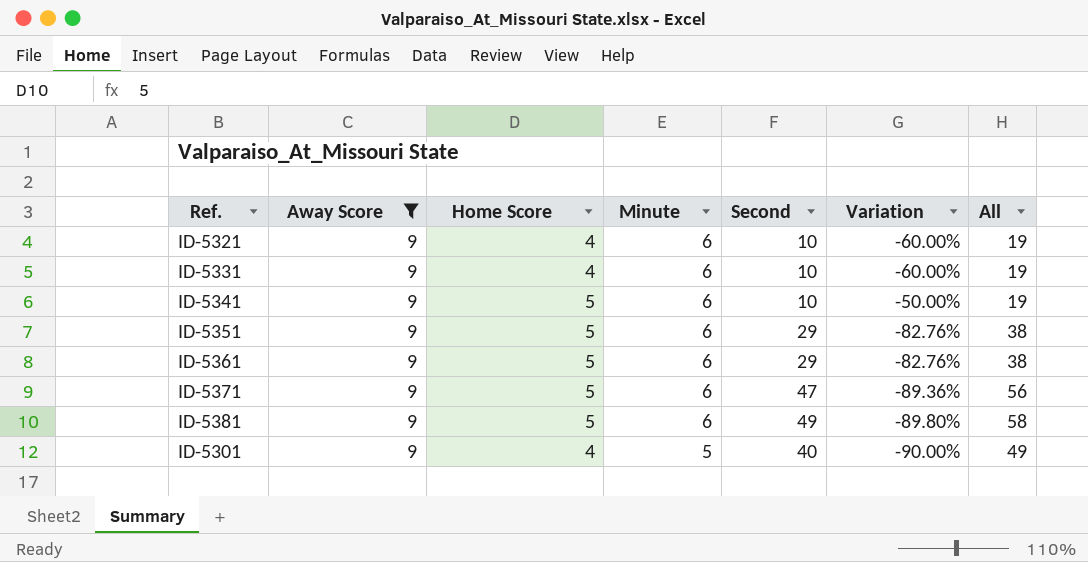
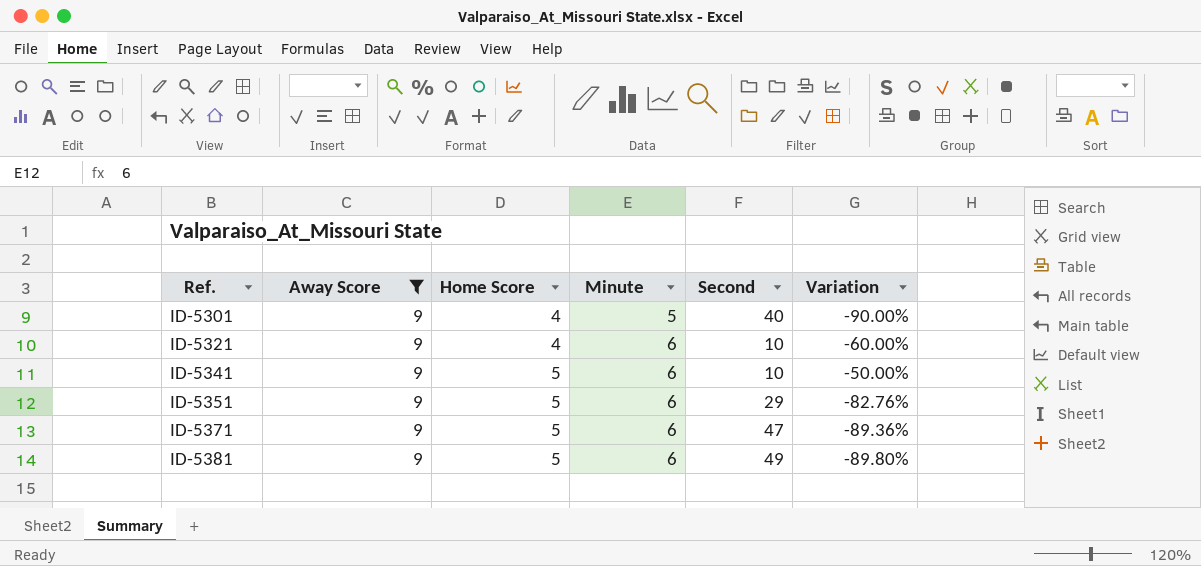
row order: Minute descending -> Ref. ascending
column All | formula: [Away Score] + [Second] -> none
row ID-5331: 9 | 4 | 6 | 10 | -60.00% | 19 -> none
row ID-5361: 9 | 5 | 6 | 29 | -82.76% | 38 -> none

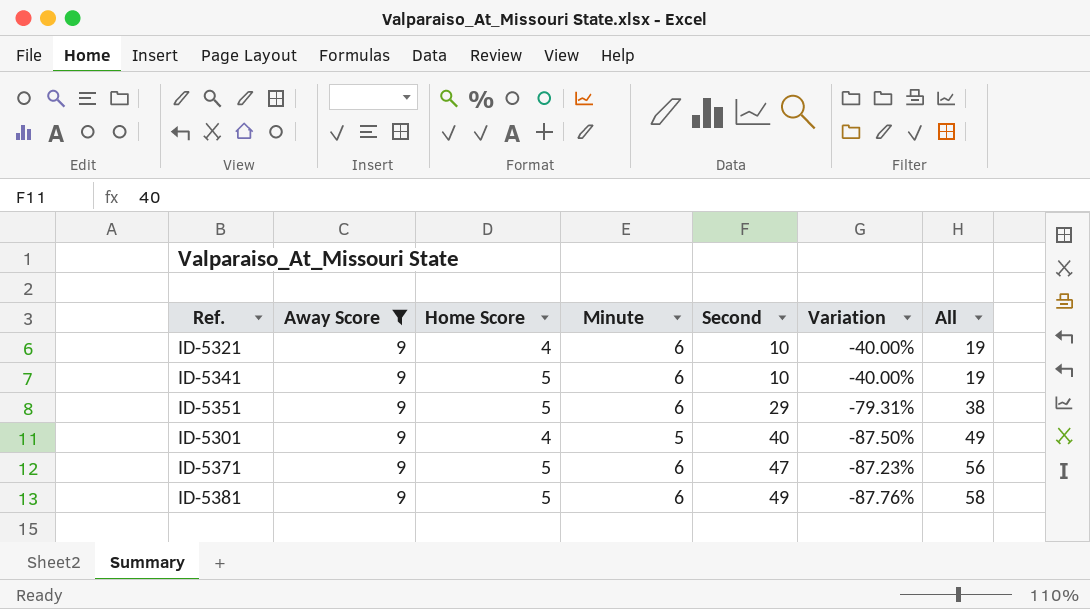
row order: Ref. ascending -> Second ascending
column Variation | formula: ([Home Score] - [Second]) / [Second] -> ([Minute] - [Second]) / [Second]
column All | formula: none -> [Away Score] + [Second]

